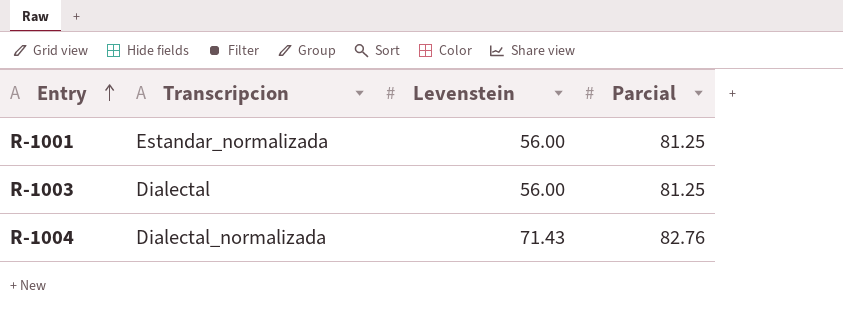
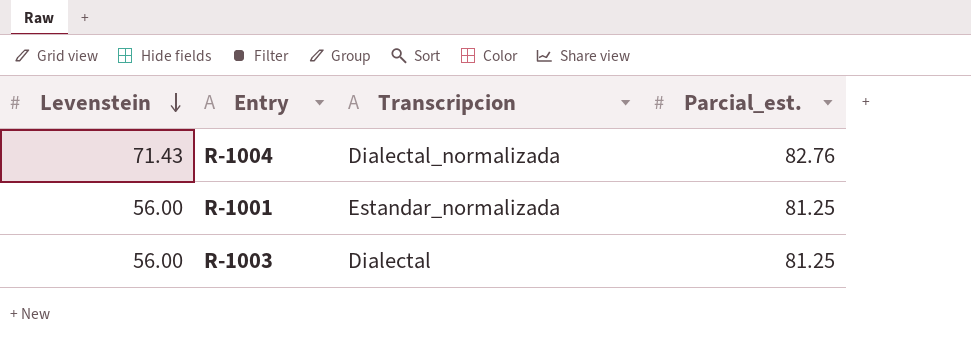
row order: Entry ascending -> Levenstein descending
column Levenstein | position: 3 -> 1
column name: Parcial -> Parcial_est.

